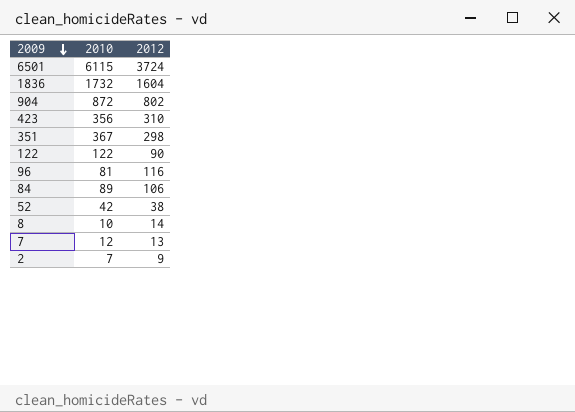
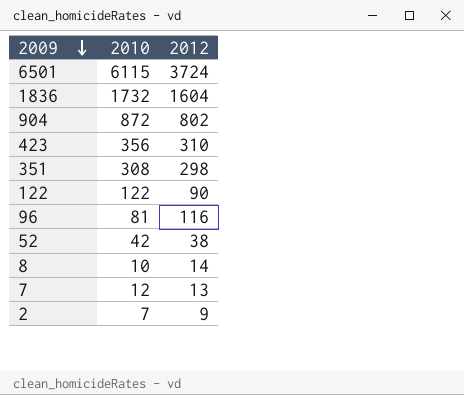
row 84: 89 | 106 -> none
351 | 2010: 367 -> 308

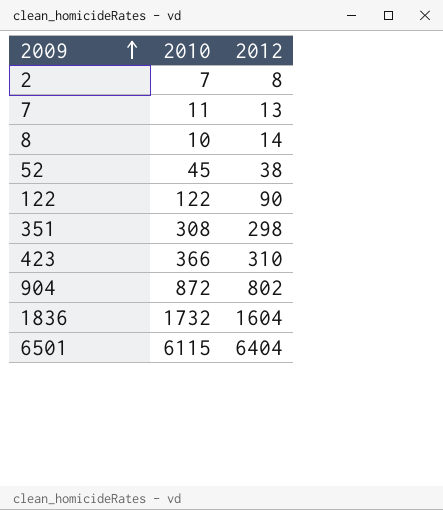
row order: 2009 descending -> 2009 ascending
row 96: 81 | 116 -> none
2 | 2012: 9 -> 8
7 | 2010: 12 -> 11
52 | 2010: 42 -> 45
423 | 2010: 356 -> 366
6501 | 2012: 3724 -> 6404

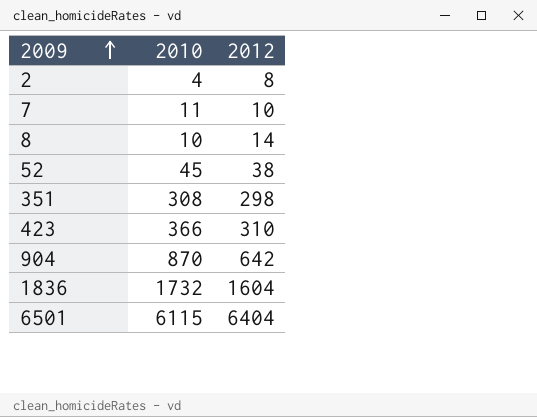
row 122: 122 | 90 -> none
2 | 2010: 7 -> 4
7 | 2012: 13 -> 10
904 | 2010: 872 -> 870
904 | 2012: 802 -> 642

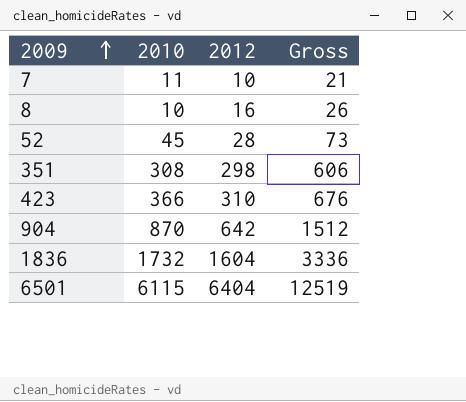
column Gross | formula: none -> [2010] + [2012]
row 2: 4 | 8 -> none
8 | 2012: 14 -> 16
52 | 2012: 38 -> 28

